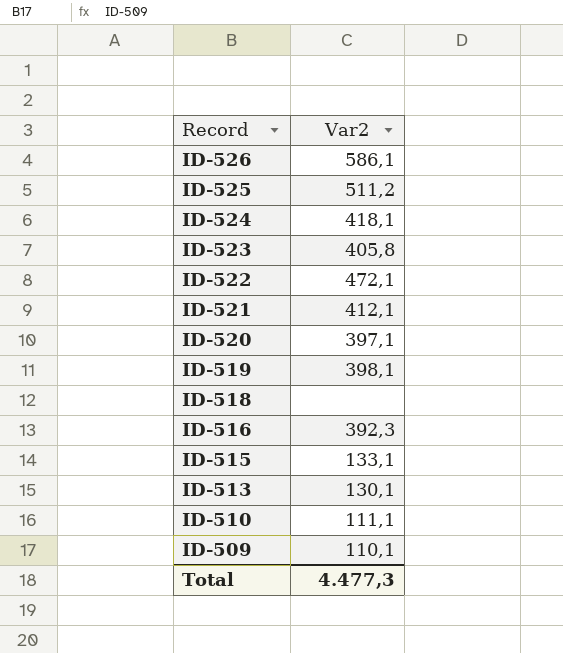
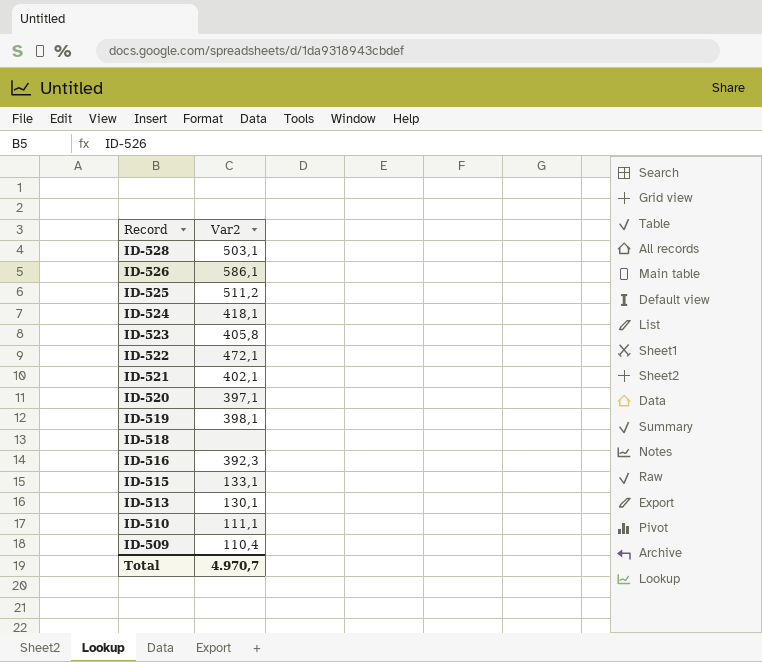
row ID-528: none -> 503,1
ID-521 | Var2: 412,1 -> 402,1
ID-509 | Var2: 110,1 -> 110,4
Total | Var2: 4.477,3 -> 4.970,7

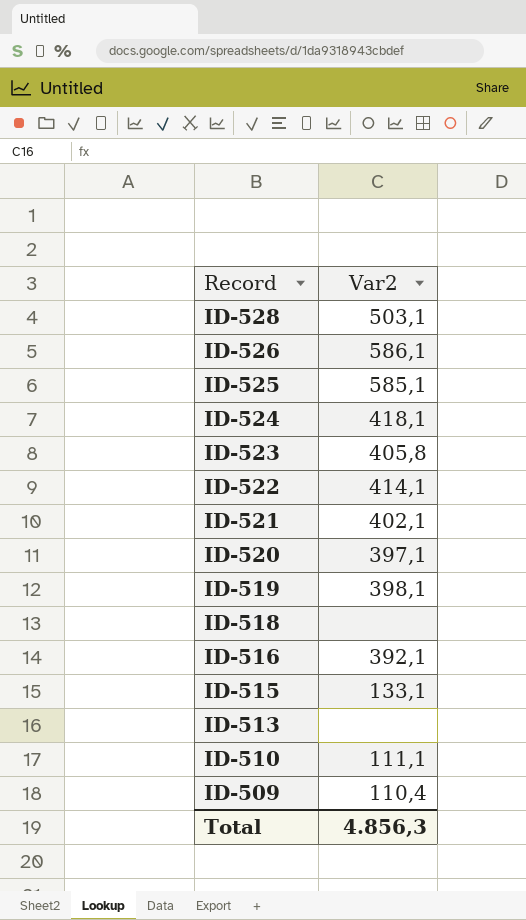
ID-525 | Var2: 511,2 -> 585,1
ID-522 | Var2: 472,1 -> 414,1
ID-516 | Var2: 392,3 -> 392,1
ID-513 | Var2: 130,1 -> none
Total | Var2: 4.970,7 -> 4.856,3

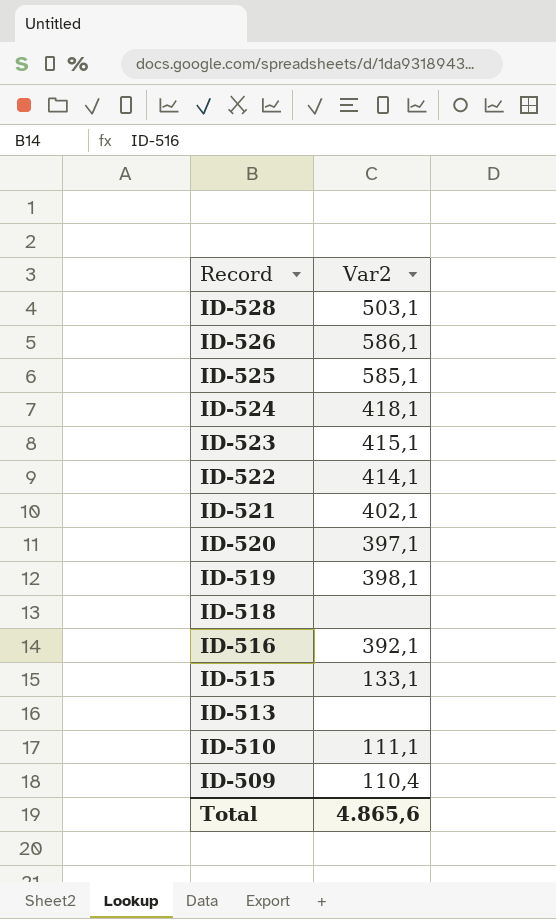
ID-523 | Var2: 405,8 -> 415,1
Total | Var2: 4.856,3 -> 4.865,6

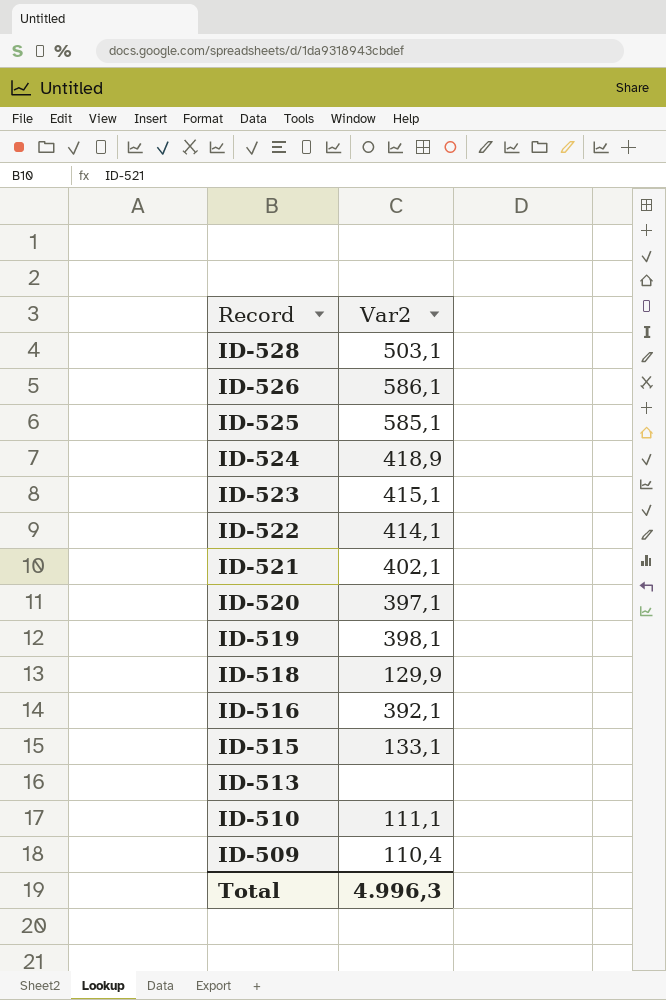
ID-524 | Var2: 418,1 -> 418,9
ID-518 | Var2: none -> 129,9
Total | Var2: 4.865,6 -> 4.996,3

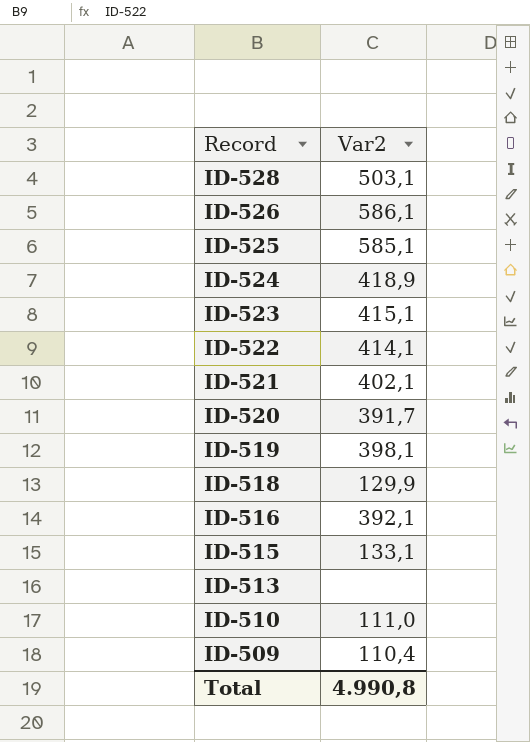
ID-520 | Var2: 397,1 -> 391,7
ID-510 | Var2: 111,1 -> 111,0
Total | Var2: 4.996,3 -> 4.990,8

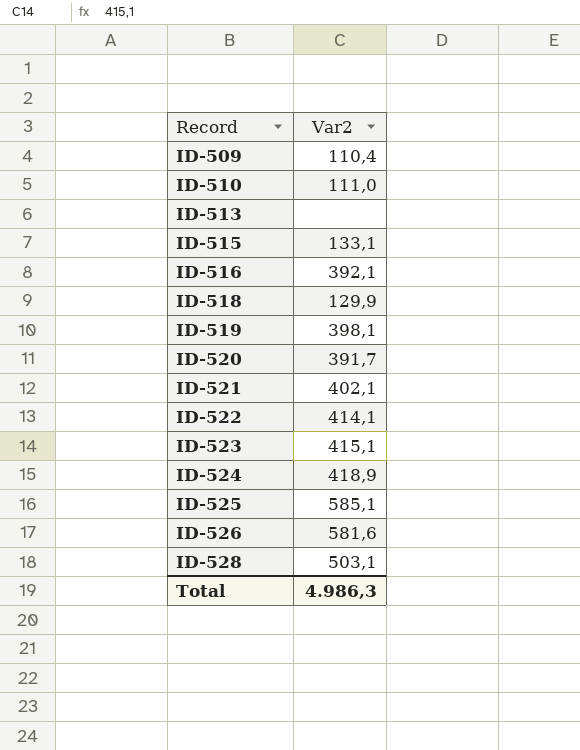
row order: Record descending -> Record ascending
ID-526 | Var2: 586,1 -> 581,6
Total | Var2: 4.990,8 -> 4.986,3

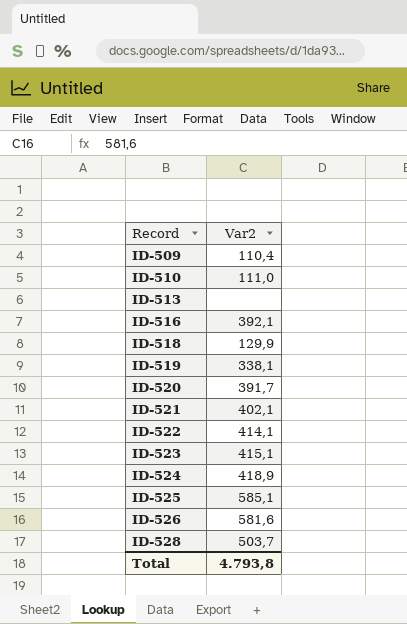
row ID-515: 133,1 -> none
ID-519 | Var2: 398,1 -> 338,1
ID-528 | Var2: 503,1 -> 503,7
Total | Var2: 4.986,3 -> 4.793,8

